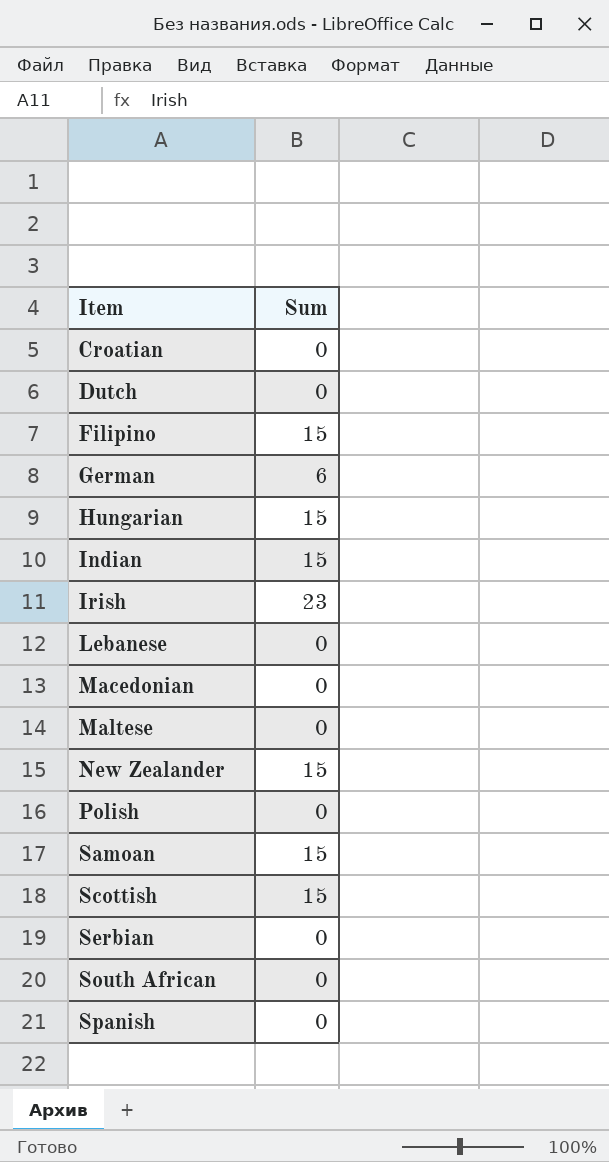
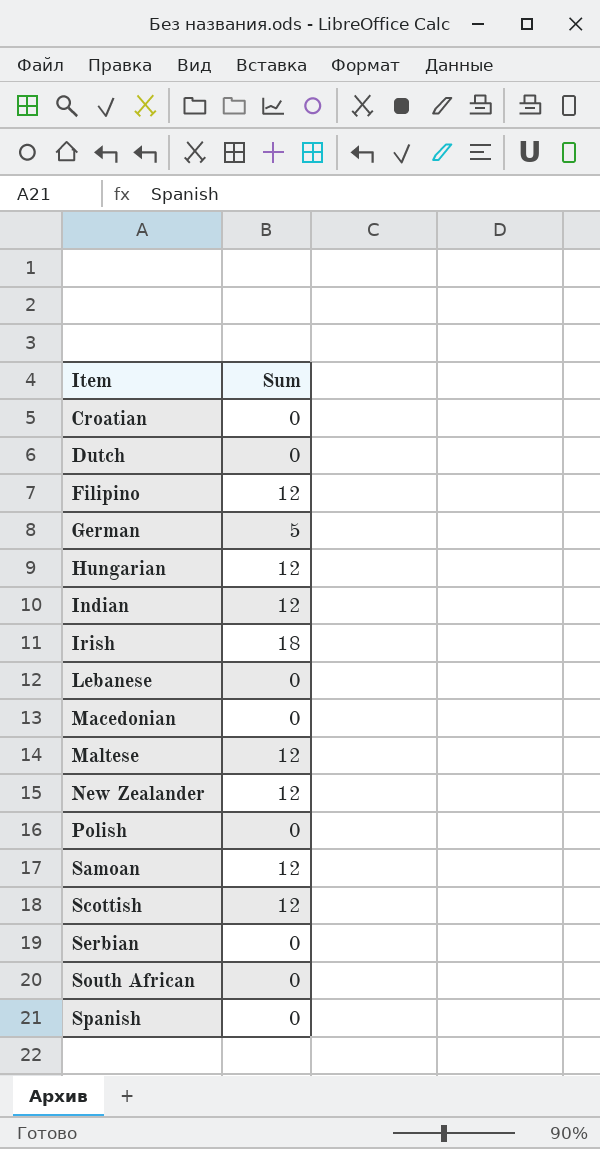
Filipino | Sum: 15 -> 12
German | Sum: 6 -> 5
Hungarian | Sum: 15 -> 12
Indian | Sum: 15 -> 12
Irish | Sum: 23 -> 18
Maltese | Sum: 0 -> 12
New Zealander | Sum: 15 -> 12
Samoan | Sum: 15 -> 12
Scottish | Sum: 15 -> 12

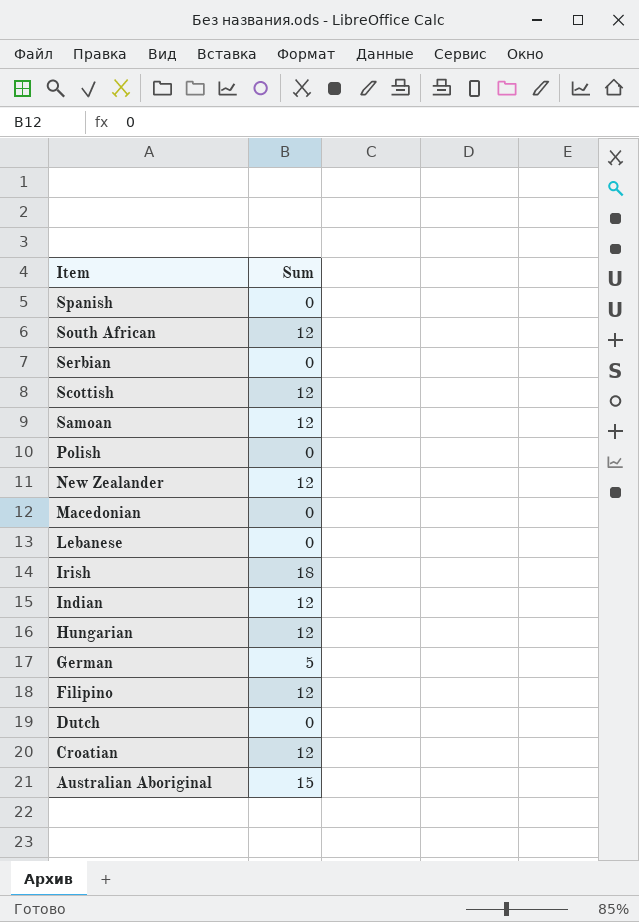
row order: Item ascending -> Item descending
row Maltese: 12 -> none
South African | Sum: 0 -> 12
Croatian | Sum: 0 -> 12
row Australian Aboriginal: none -> 15

